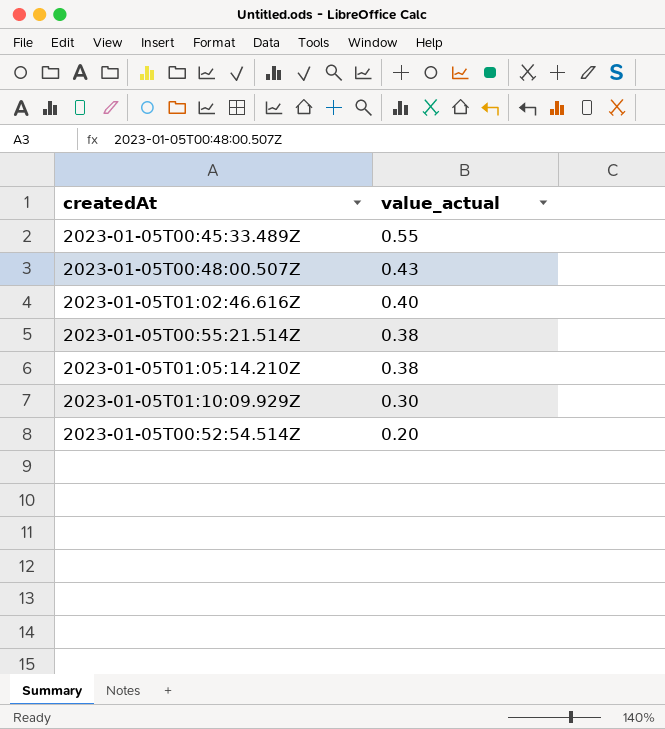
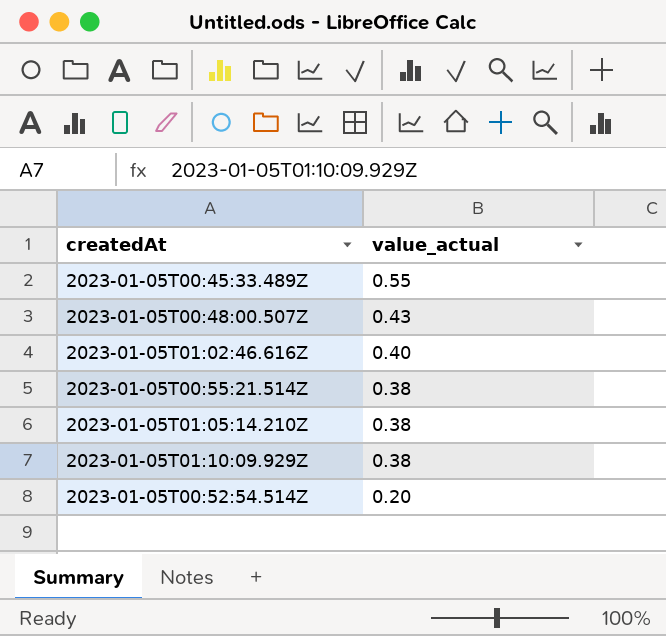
2023-01-05T01:10:09.929Z | value_actual: 0.30 -> 0.38

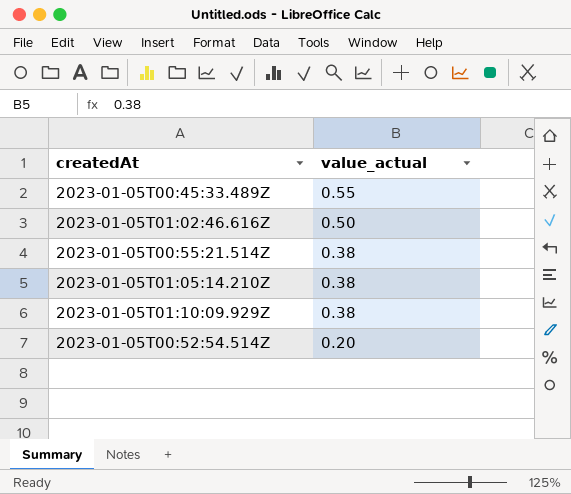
row 2023-01-05T00:48:00.507Z: 0.43 -> none
2023-01-05T01:02:46.616Z | value_actual: 0.40 -> 0.50

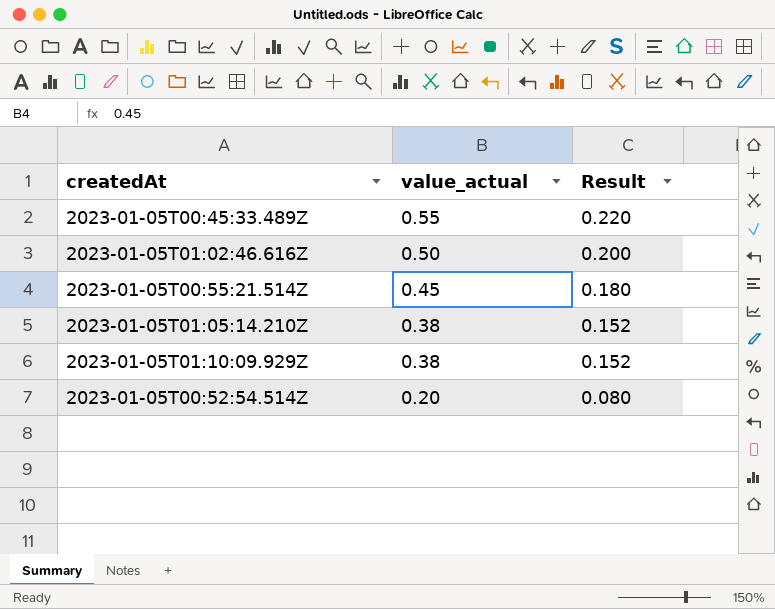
column Result | formula: none -> [value_actual] * 0.4
2023-01-05T00:55:21.514Z | value_actual: 0.38 -> 0.45

